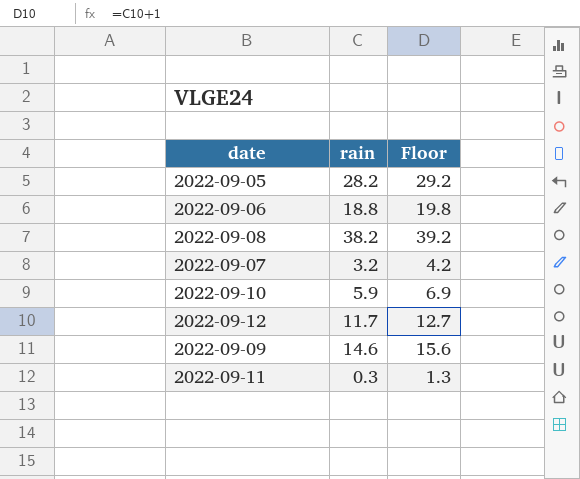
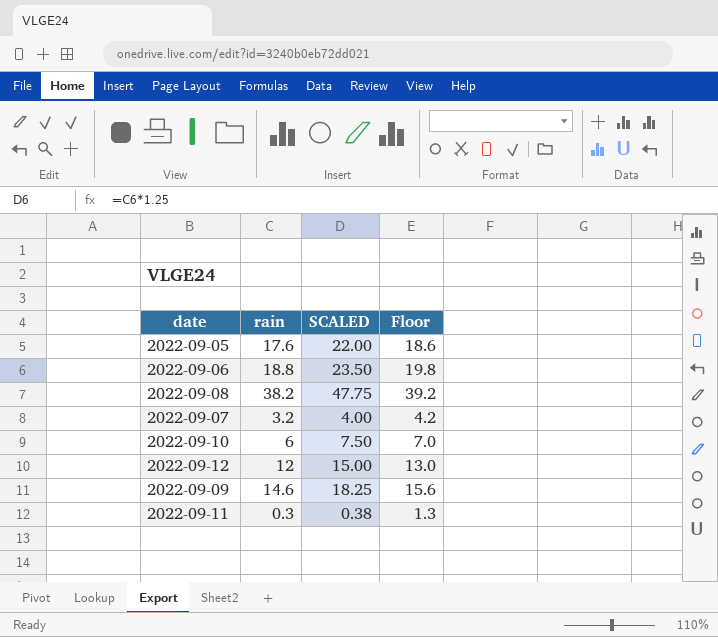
column SCALED | formula: none -> [rain] * 1.25
2022-09-05 | rain: 28.2 -> 17.6
2022-09-05 | Floor: 29.2 -> 18.6
2022-09-10 | rain: 5.9 -> 6
2022-09-10 | Floor: 6.9 -> 7.0
2022-09-12 | rain: 11.7 -> 12
2022-09-12 | Floor: 12.7 -> 13.0

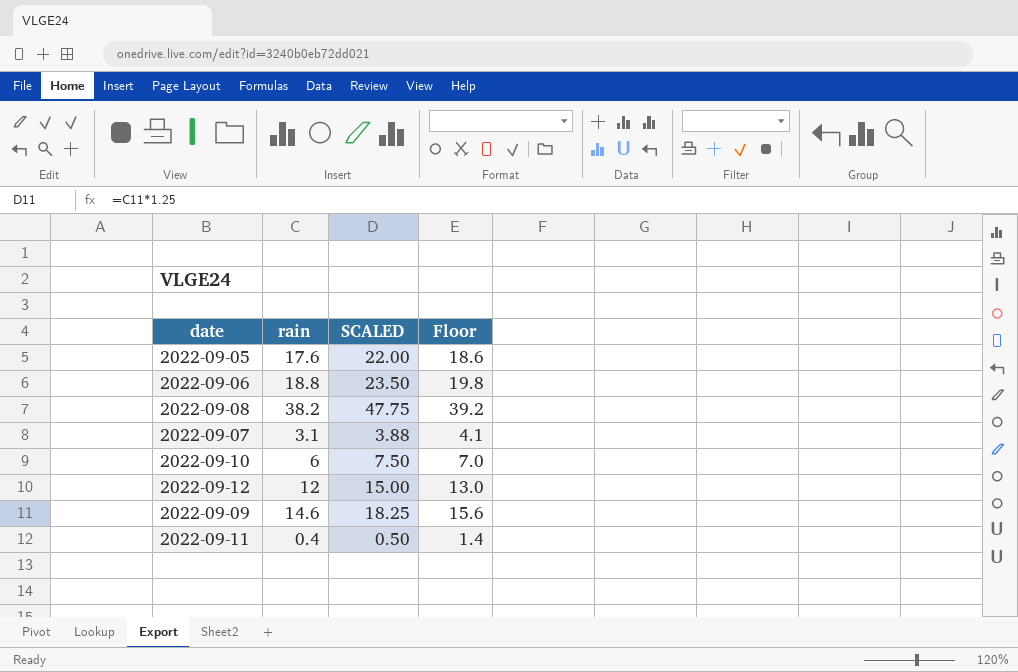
2022-09-07 | rain: 3.2 -> 3.1
2022-09-07 | SCALED: 4.00 -> 3.88
2022-09-07 | Floor: 4.2 -> 4.1
2022-09-11 | rain: 0.3 -> 0.4
2022-09-11 | SCALED: 0.38 -> 0.50
2022-09-11 | Floor: 1.3 -> 1.4

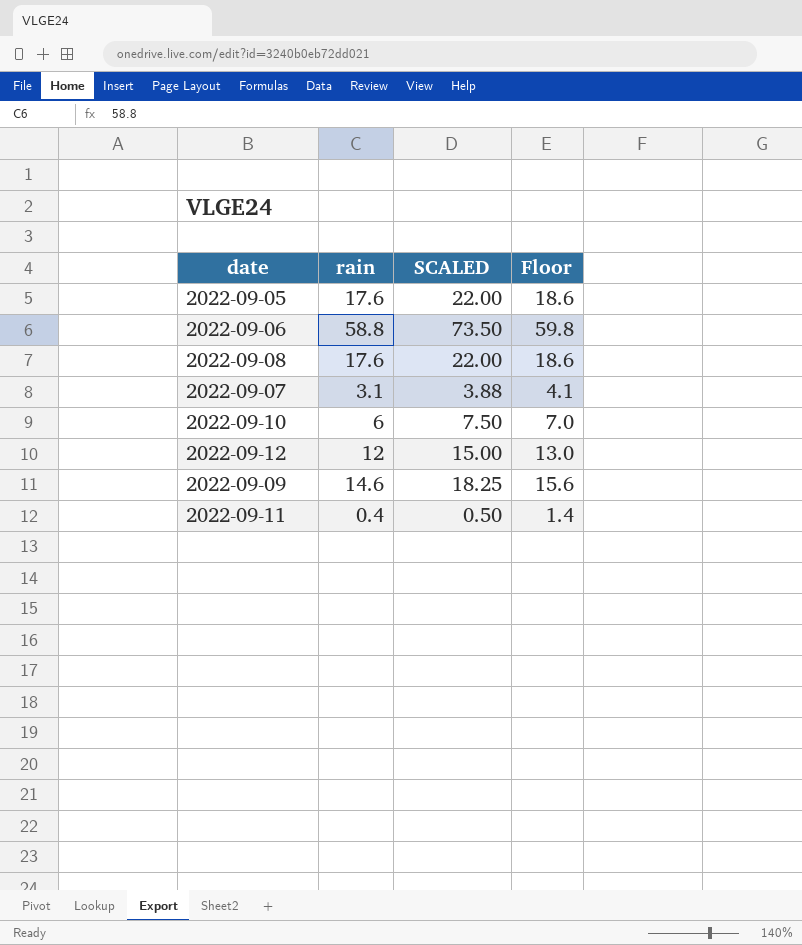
2022-09-06 | rain: 18.8 -> 58.8
2022-09-06 | SCALED: 23.50 -> 73.50
2022-09-06 | Floor: 19.8 -> 59.8
2022-09-08 | rain: 38.2 -> 17.6
2022-09-08 | SCALED: 47.75 -> 22.00
2022-09-08 | Floor: 39.2 -> 18.6

